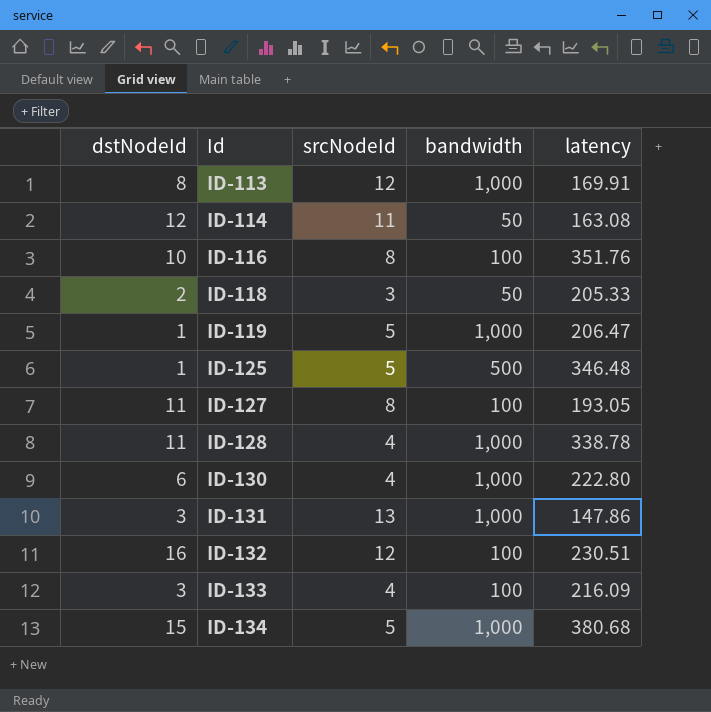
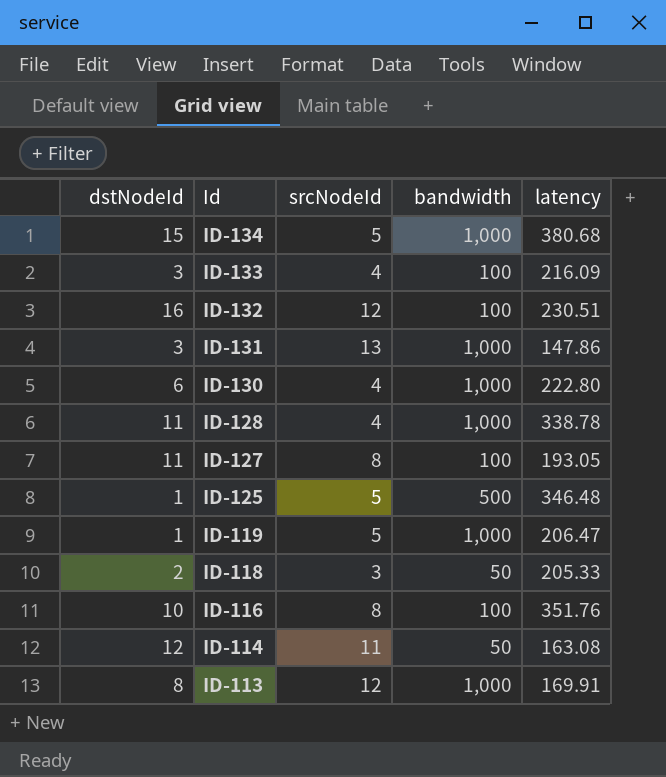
row order: Id ascending -> Id descending

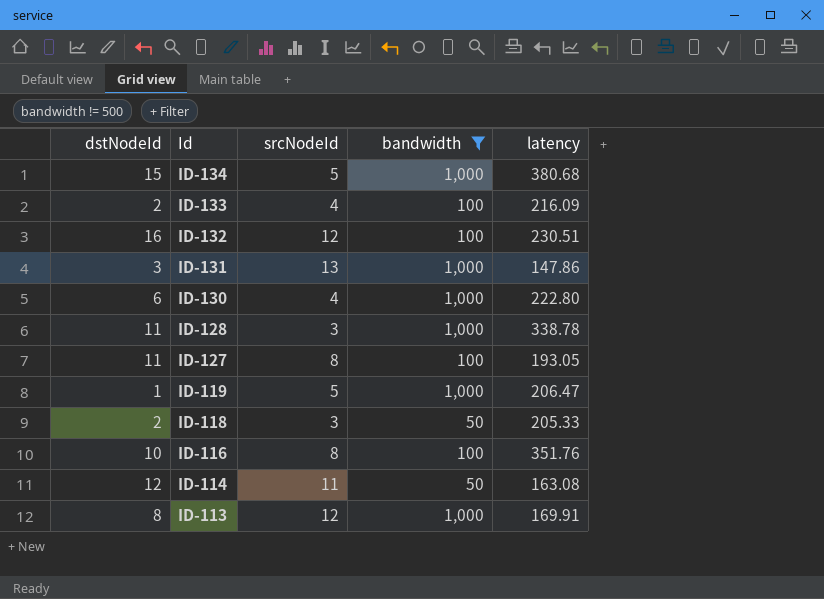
filter: none -> bandwidth != 500
ID-133 | dstNodeId: 3 -> 2
ID-128 | srcNodeId: 4 -> 3

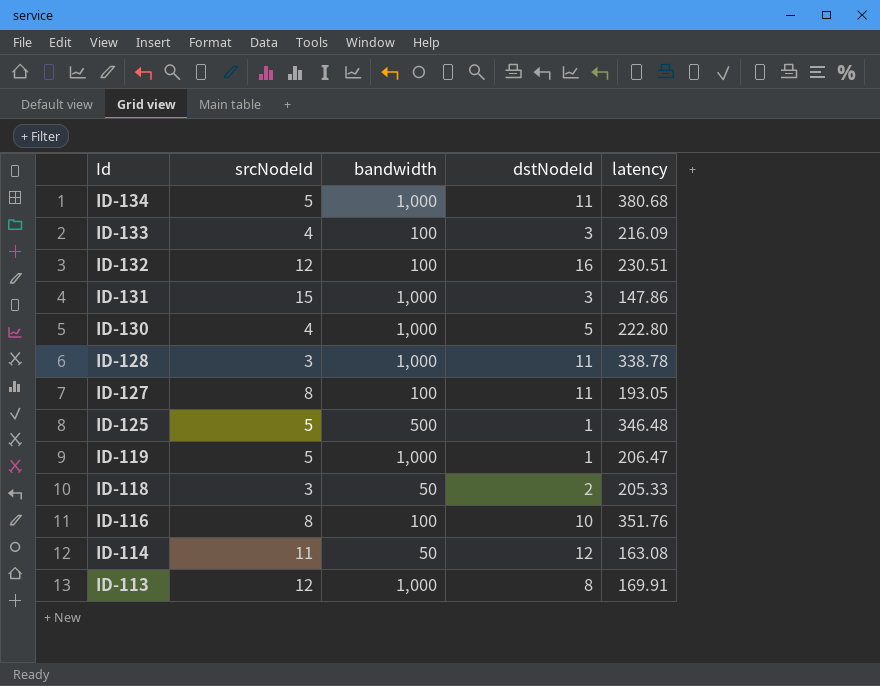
filter: bandwidth != 500 -> none
column dstNodeId | position: 1 -> 4
ID-134 | dstNodeId: 15 -> 11
ID-133 | dstNodeId: 2 -> 3
ID-131 | srcNodeId: 13 -> 15
ID-130 | dstNodeId: 6 -> 5

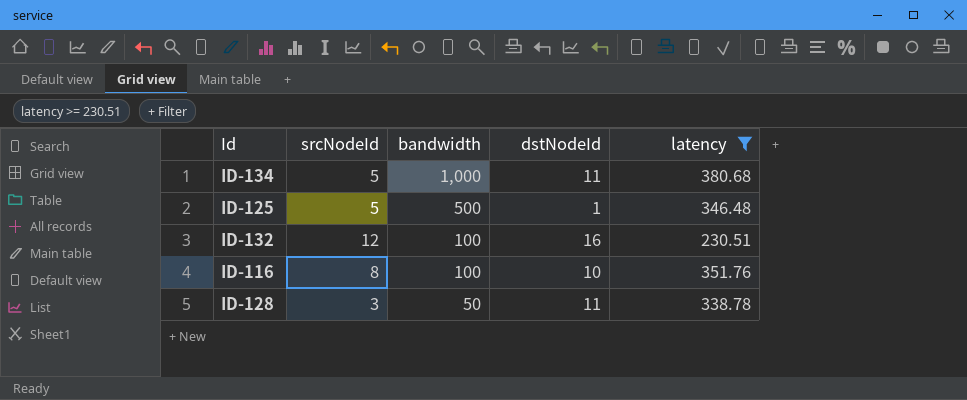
filter: none -> latency >= 230.51
row order: Id descending -> bandwidth descending
ID-128 | bandwidth: 1,000 -> 50

